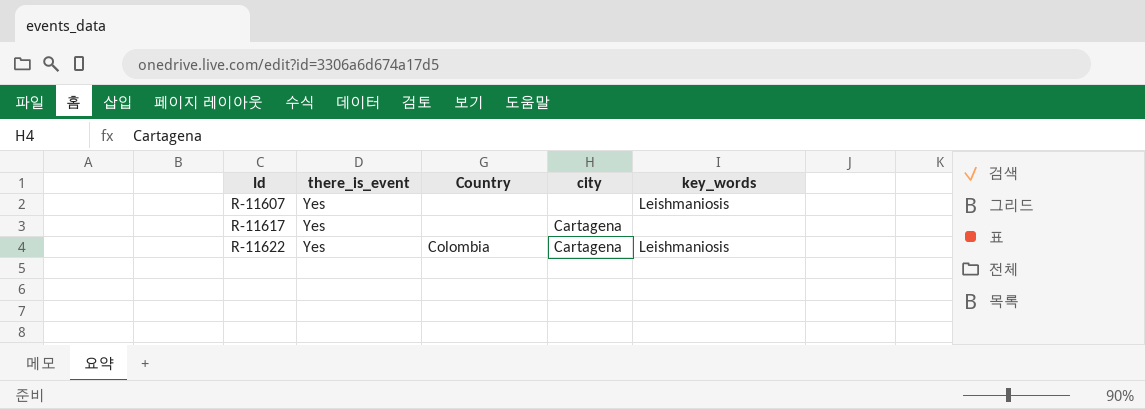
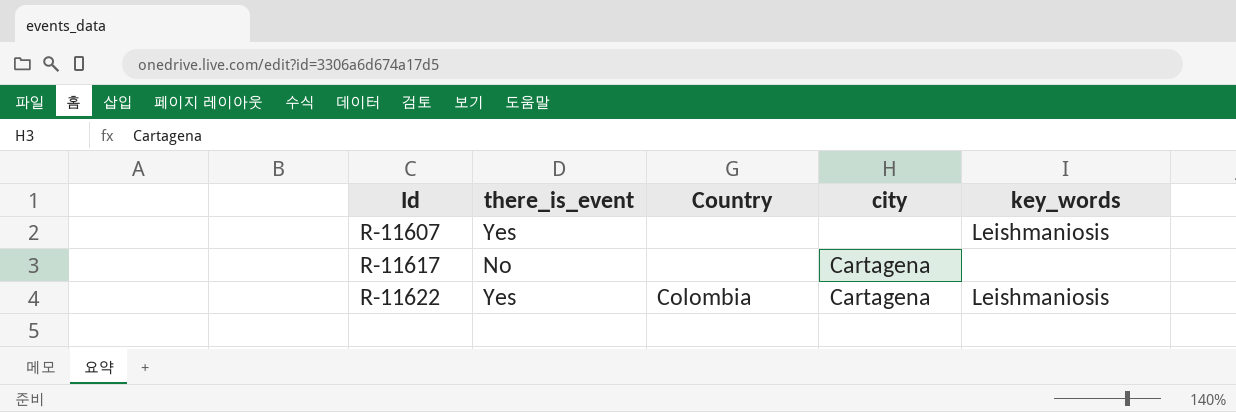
R-11617 | there_is_event: Yes -> No

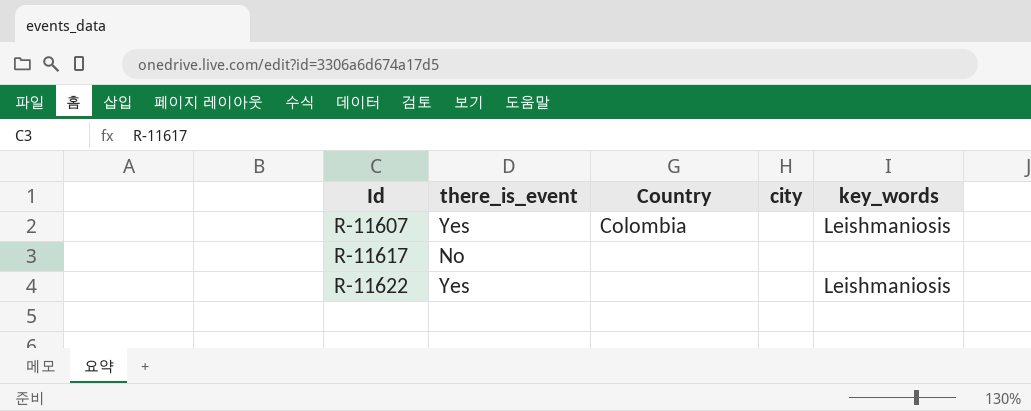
R-11607 | Country: none -> Colombia
R-11617 | city: Cartagena -> none
R-11622 | Country: Colombia -> none
R-11622 | city: Cartagena -> none

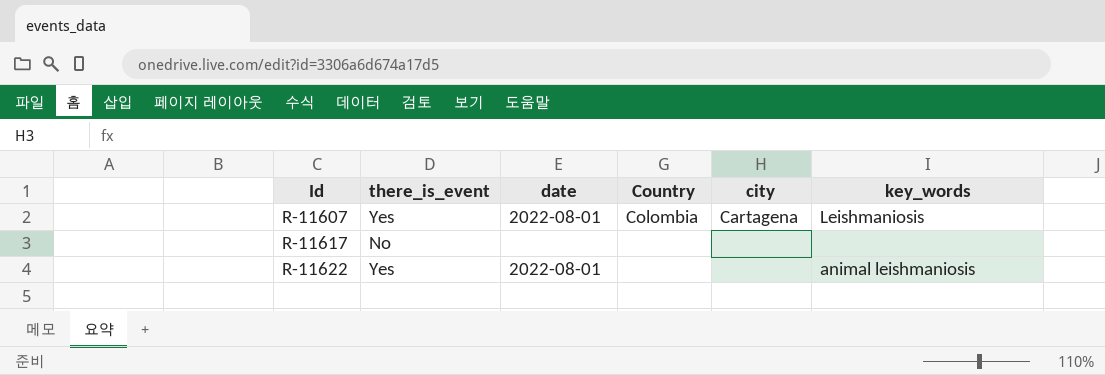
column date | position: none -> 3
R-11607 | city: none -> Cartagena
R-11622 | key_words: Leishmaniosis -> animal leishmaniosis

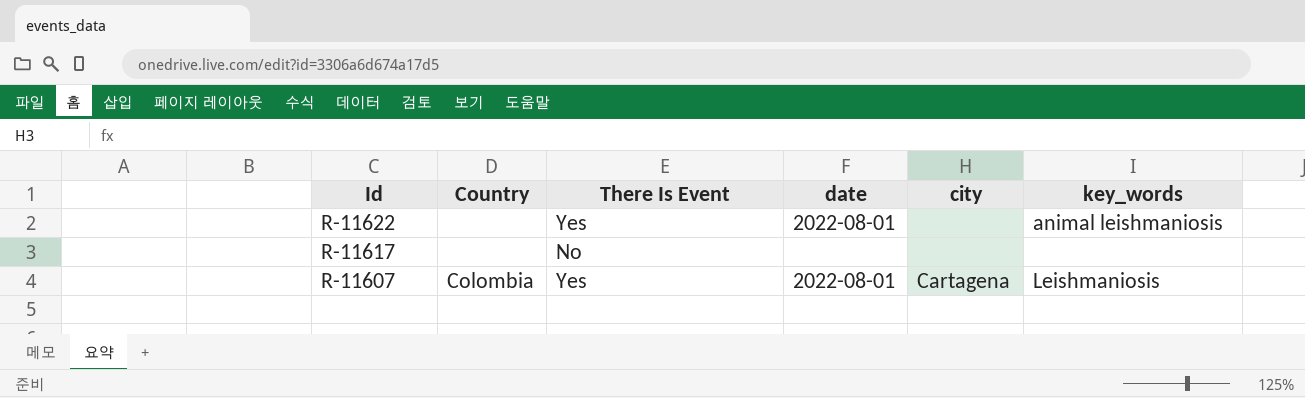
row order: Id ascending -> Id descending
column Country | position: 4 -> 2
column name: there_is_event -> There Is Event

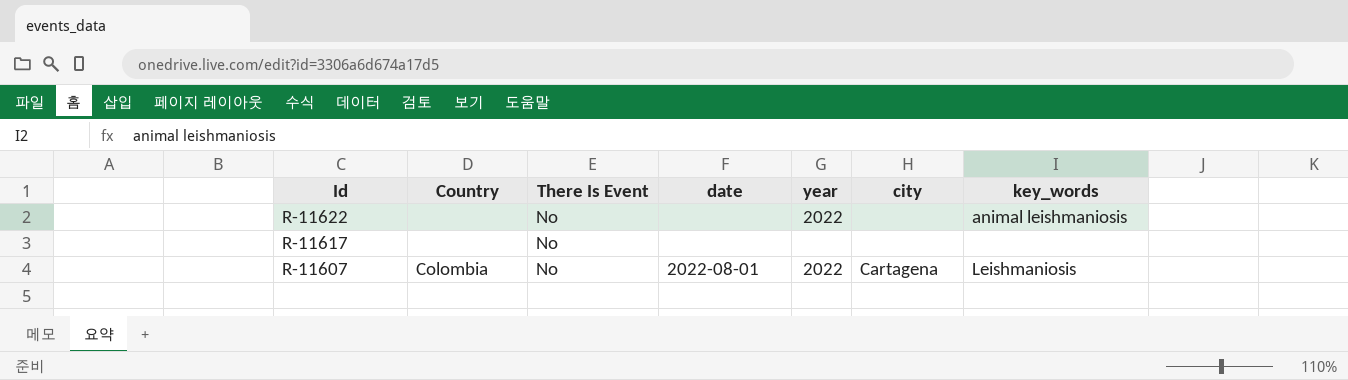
column year | position: none -> 5
R-11622 | There Is Event: Yes -> No
R-11622 | date: 2022-08-01 -> none
R-11607 | There Is Event: Yes -> No

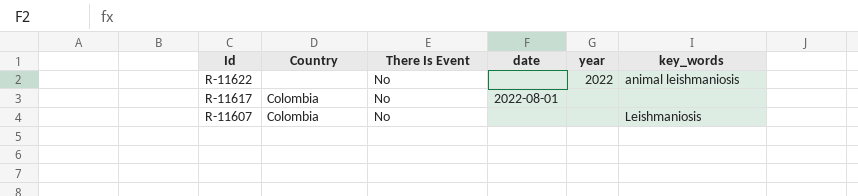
column city | position: 6 -> none
R-11617 | Country: none -> Colombia
R-11617 | date: none -> 2022-08-01
R-11607 | date: 2022-08-01 -> none
R-11607 | year: 2022 -> none

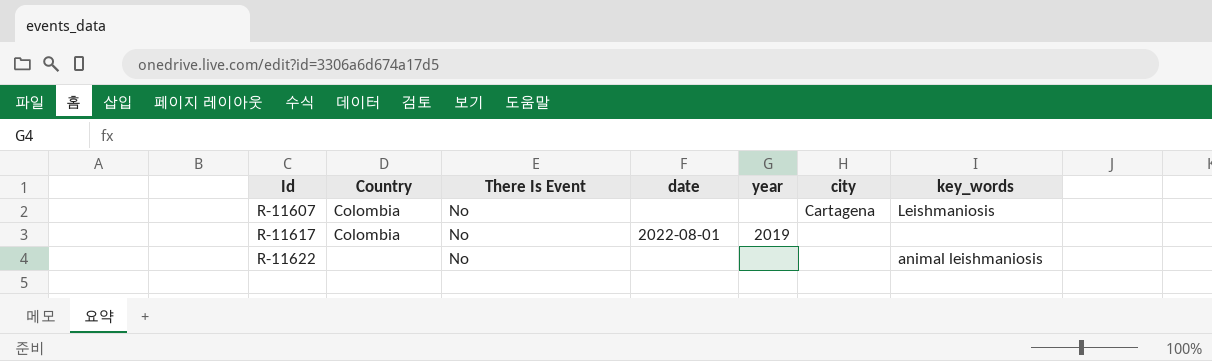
row order: Id descending -> Id ascending
column city | position: none -> 6
R-11617 | year: none -> 2019
R-11622 | year: 2022 -> none

